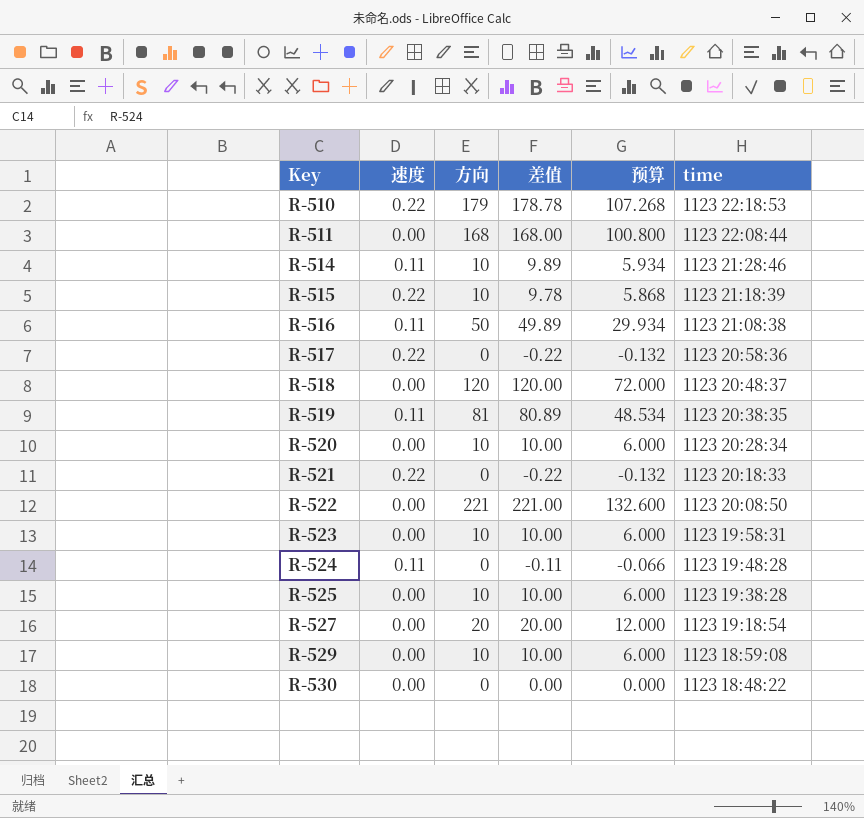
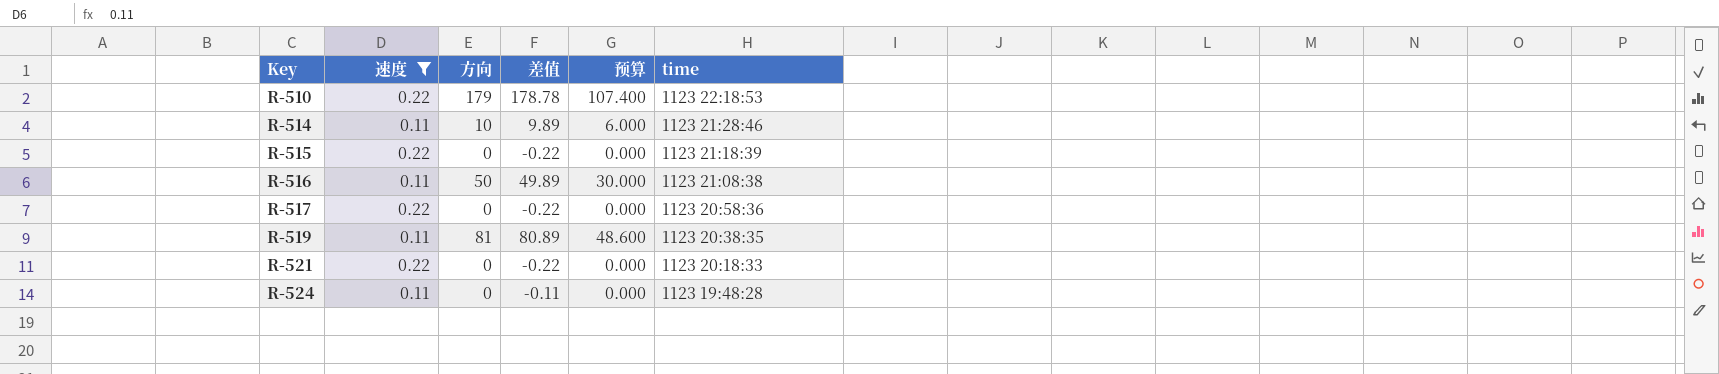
filter: none -> 速度 != 0.00
column 预算 | formula: [差值] * 0.6 -> [方向] * 0.6
R-515 | 方向: 10 -> 0
R-515 | 差值: 9.78 -> -0.22

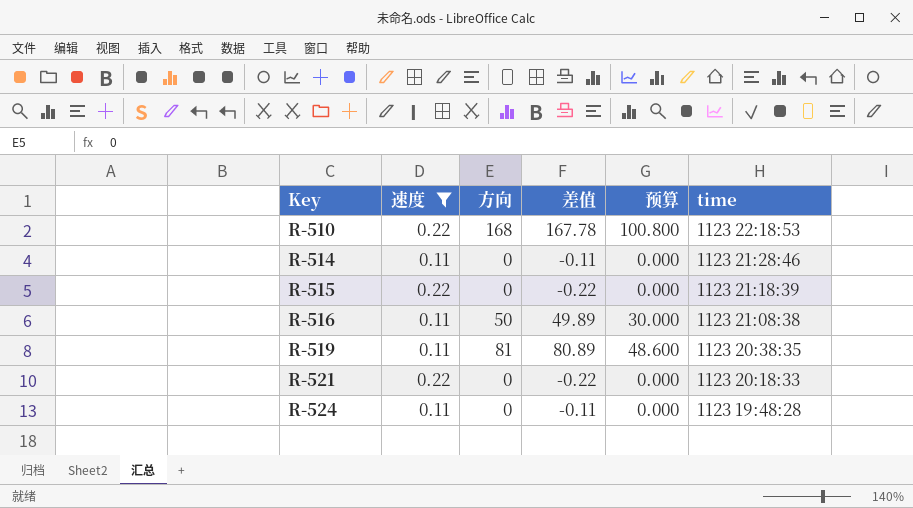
row R-517: 0.22 | 0 | -0.22 | 0.000 | 1123 20:58:36 -> none
R-510 | 方向: 179 -> 168
R-510 | 差值: 178.78 -> 167.78
R-510 | 预算: 107.400 -> 100.800
R-514 | 方向: 10 -> 0
R-514 | 差值: 9.89 -> -0.11
R-514 | 预算: 6.000 -> 0.000

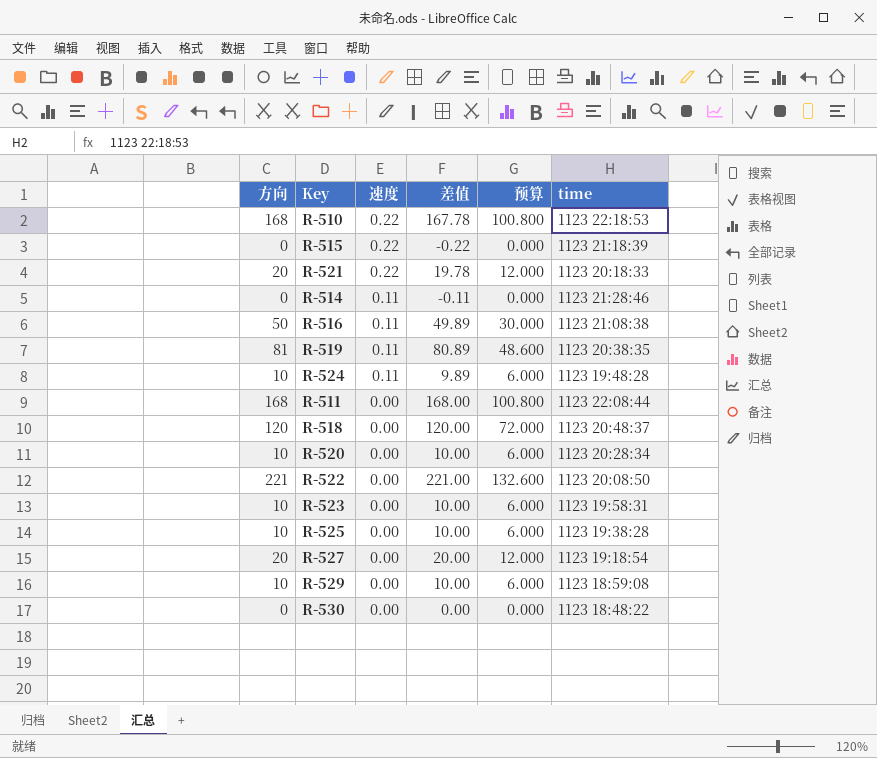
filter: 速度 != 0.00 -> none
row order: Key ascending -> 速度 descending
column 方向 | position: 3 -> 1
R-521 | 方向: 0 -> 20
R-521 | 差值: -0.22 -> 19.78
R-521 | 预算: 0.000 -> 12.000
R-524 | 方向: 0 -> 10
R-524 | 差值: -0.11 -> 9.89
R-524 | 预算: 0.000 -> 6.000

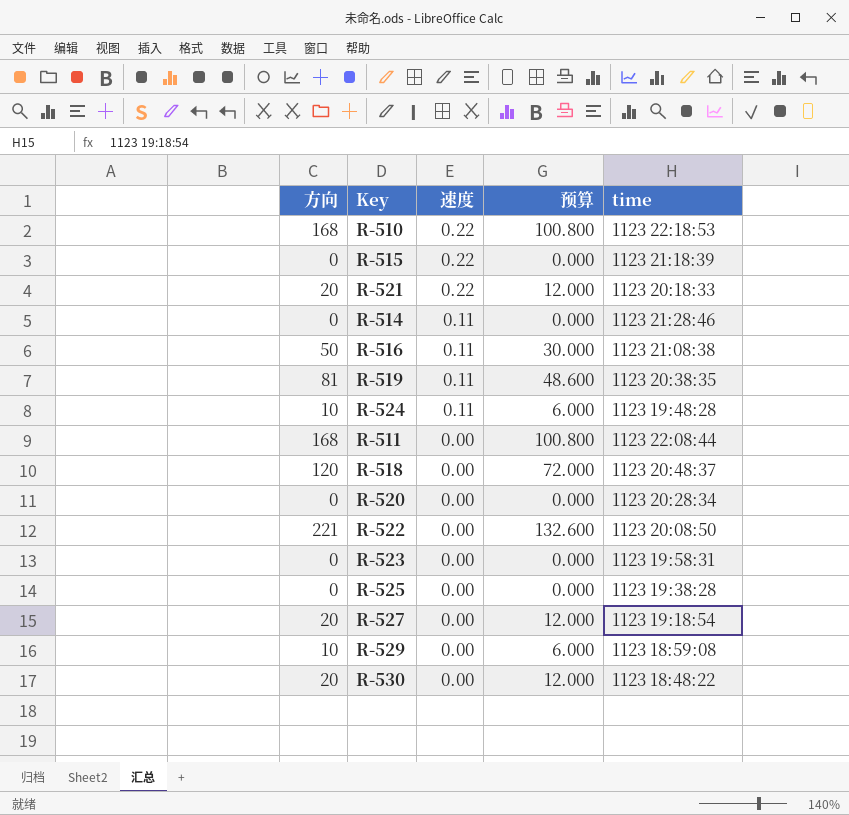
column 差值 | formula: [方向] - [速度] -> none
R-520 | 方向: 10 -> 0
R-520 | 预算: 6.000 -> 0.000
R-523 | 方向: 10 -> 0
R-523 | 预算: 6.000 -> 0.000
R-525 | 方向: 10 -> 0
R-525 | 预算: 6.000 -> 0.000
R-530 | 方向: 0 -> 20
R-530 | 预算: 0.000 -> 12.000

